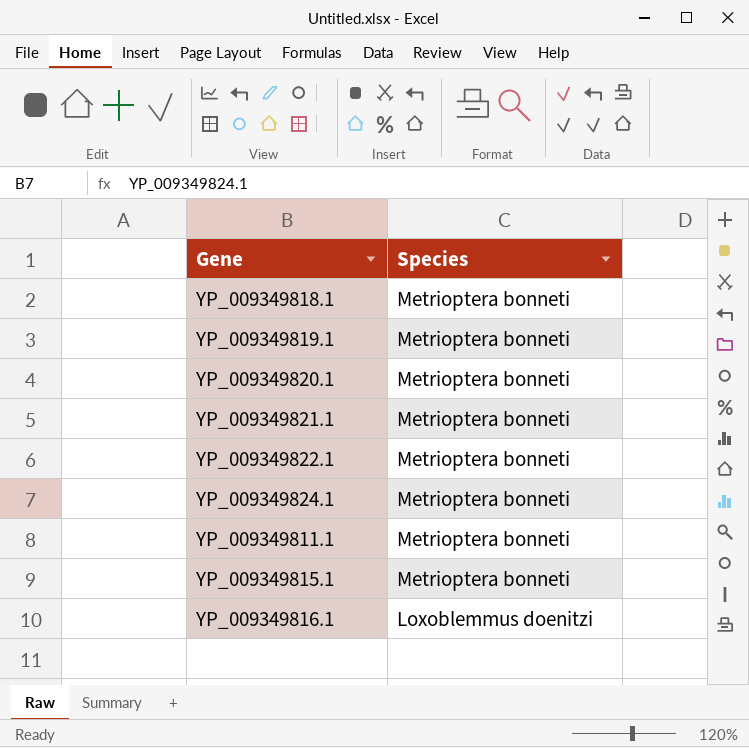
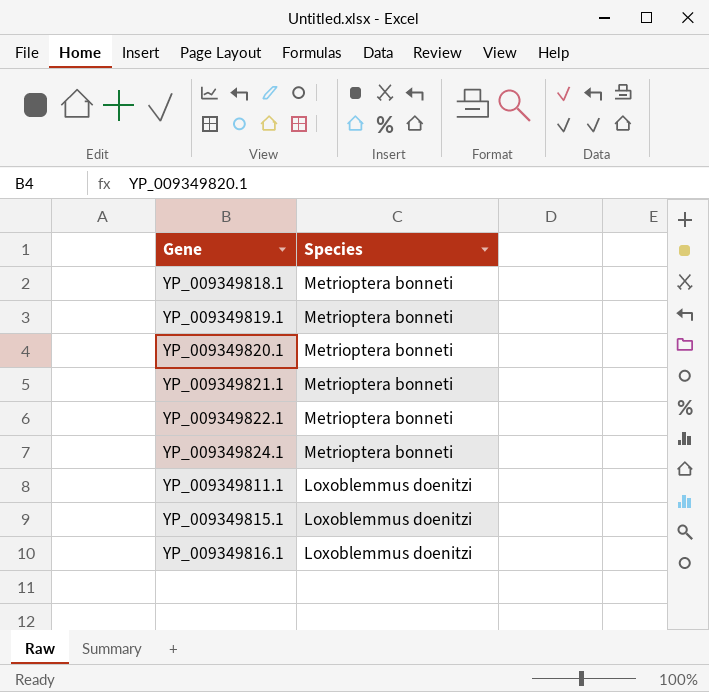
YP_009349811.1 | Species: Metrioptera bonneti -> Loxoblemmus doenitzi
YP_009349815.1 | Species: Metrioptera bonneti -> Loxoblemmus doenitzi

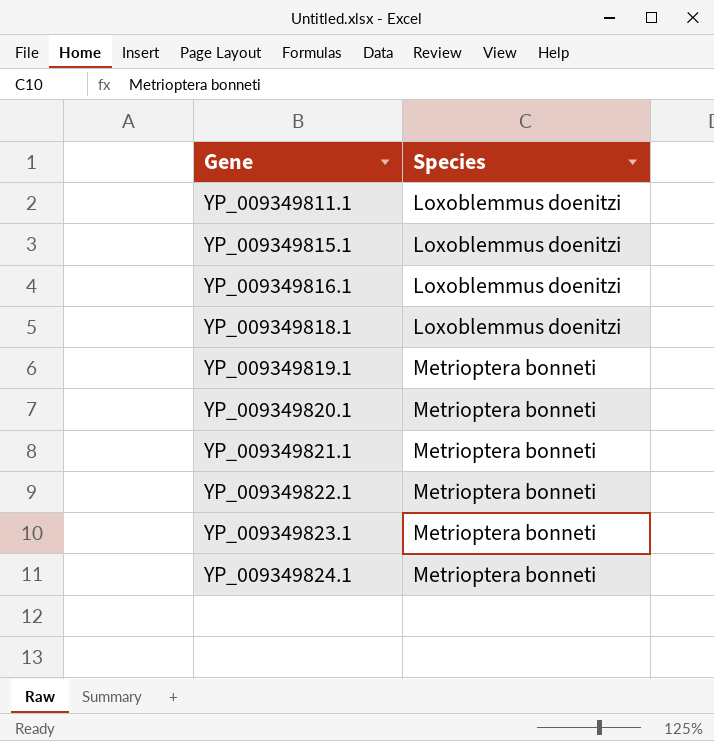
row order: Species descending -> Gene ascending
YP_009349818.1 | Species: Metrioptera bonneti -> Loxoblemmus doenitzi
row YP_009349823.1: none -> Metrioptera bonneti

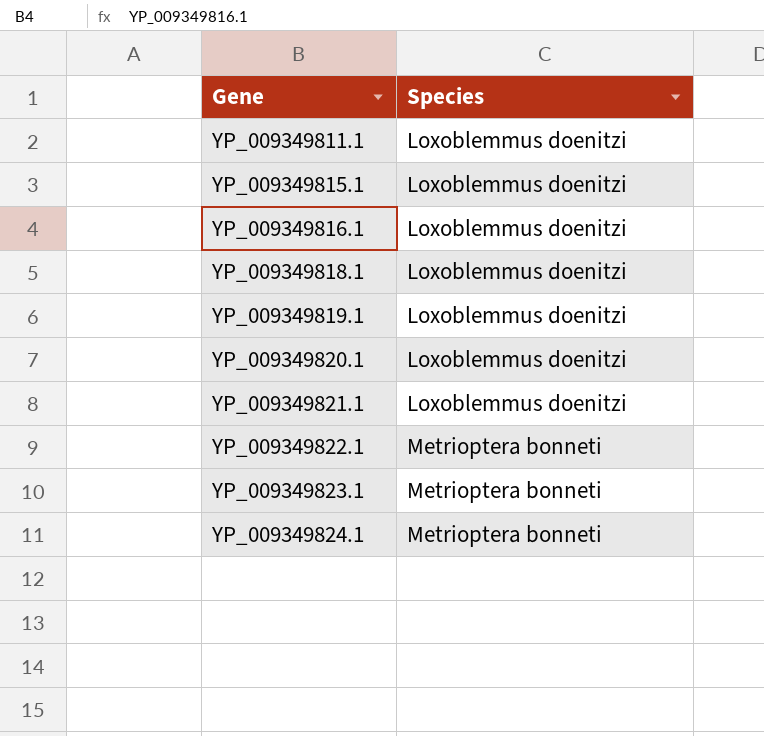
YP_009349819.1 | Species: Metrioptera bonneti -> Loxoblemmus doenitzi
YP_009349820.1 | Species: Metrioptera bonneti -> Loxoblemmus doenitzi
YP_009349821.1 | Species: Metrioptera bonneti -> Loxoblemmus doenitzi

